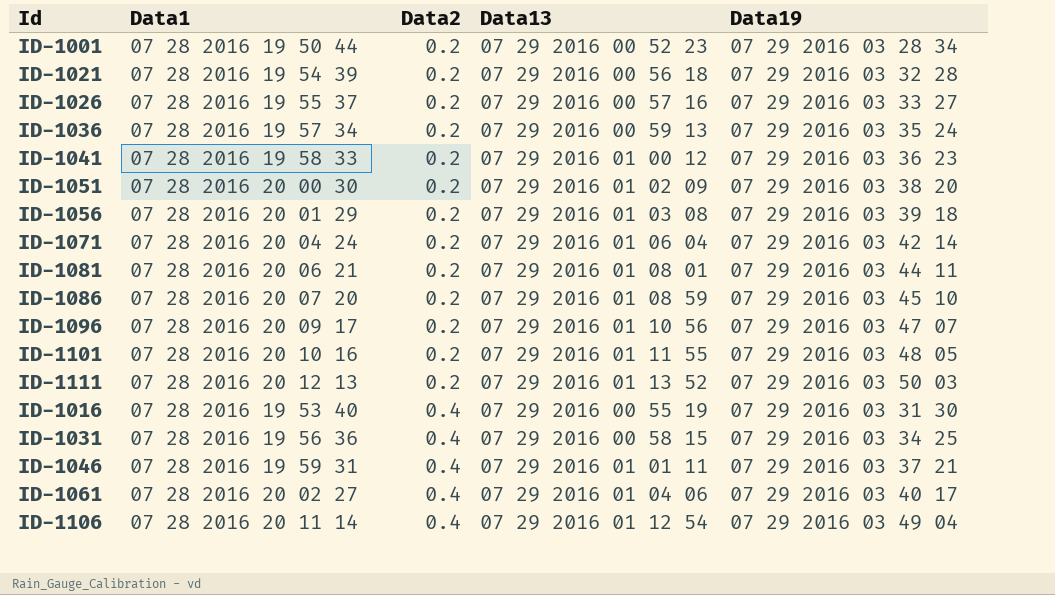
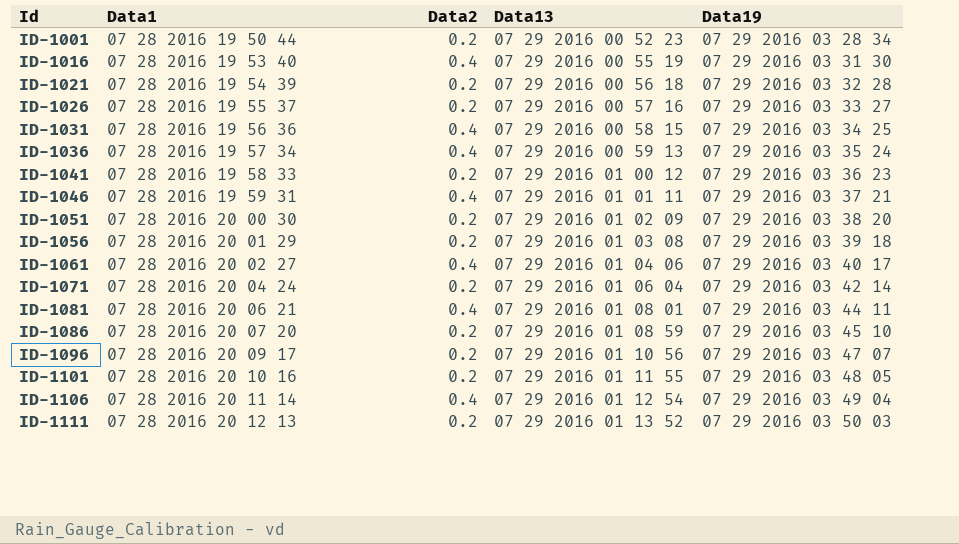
row order: Data2 ascending -> Id ascending
ID-1036 | Data2: 0.2 -> 0.4
ID-1081 | Data2: 0.2 -> 0.4

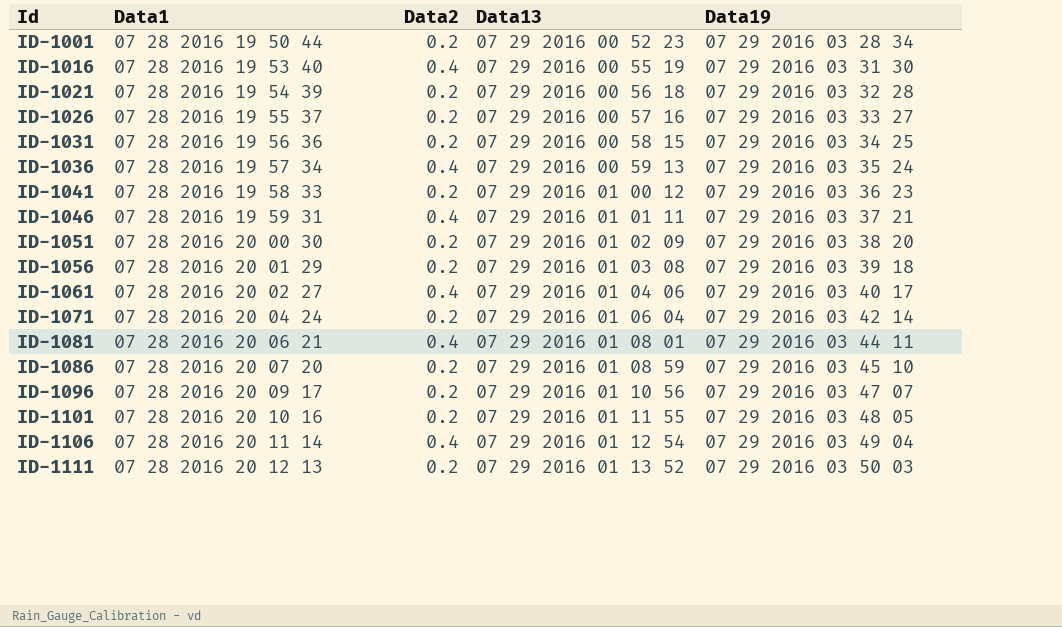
ID-1031 | Data2: 0.4 -> 0.2

